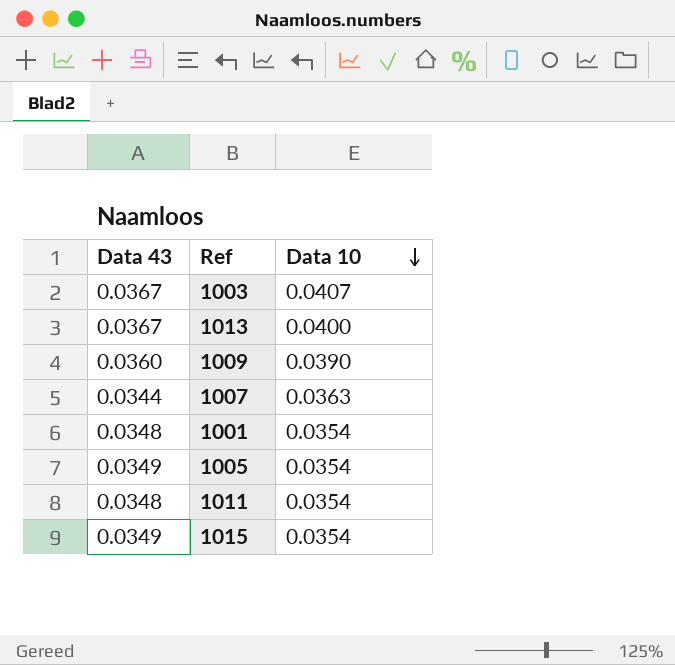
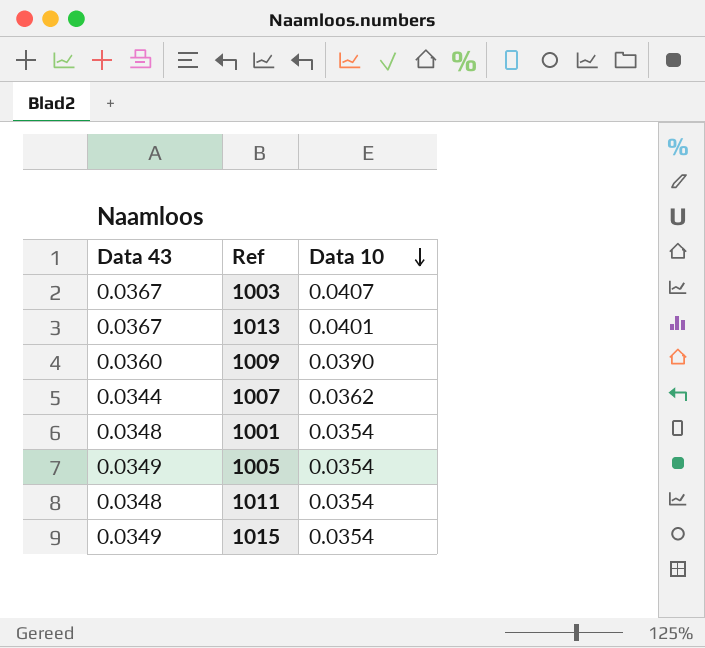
1013 | Data 10: 0.0400 -> 0.0401
1007 | Data 10: 0.0363 -> 0.0362

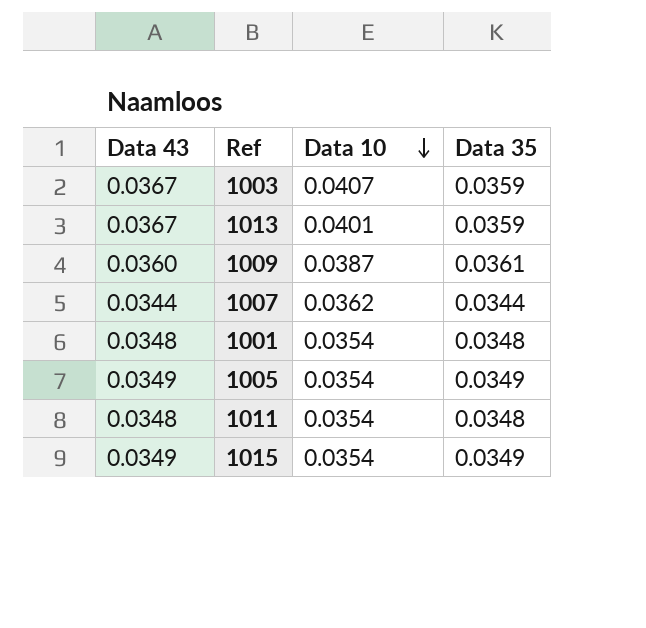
column Data 35 | position: none -> 4
1009 | Data 10: 0.0390 -> 0.0387

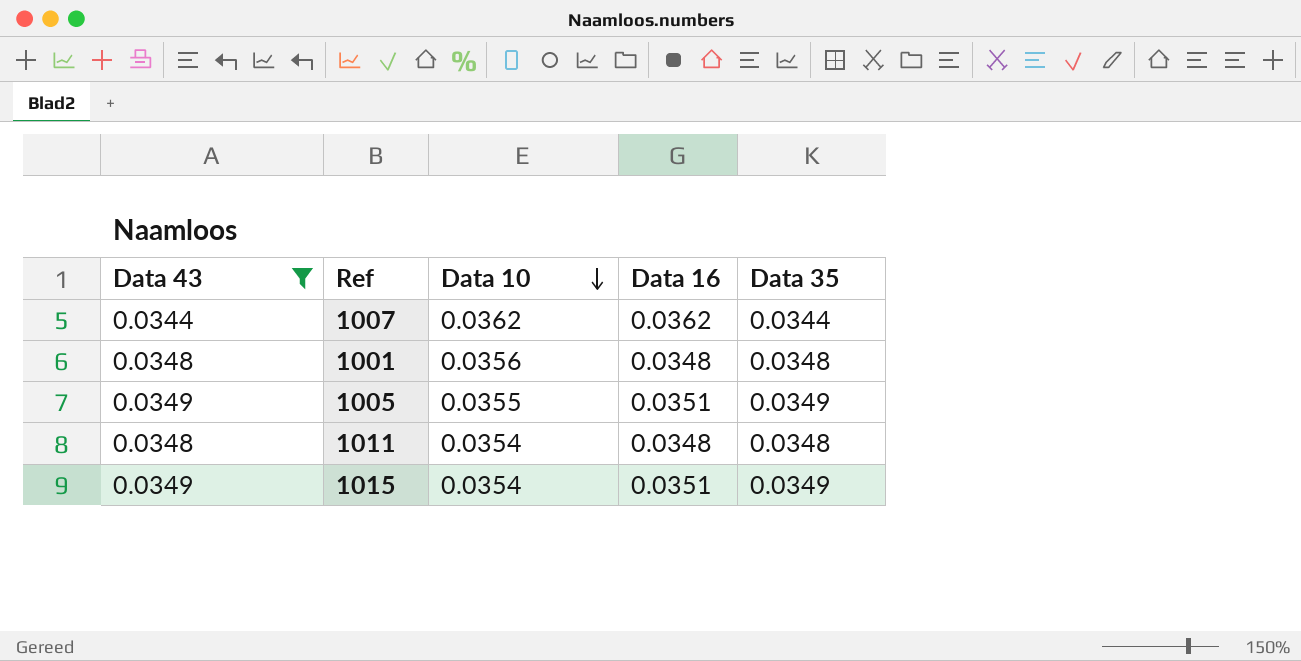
filter: none -> Data 43 <= 0.0349
column Data 16 | position: none -> 4
1001 | Data 10: 0.0354 -> 0.0356
1005 | Data 10: 0.0354 -> 0.0355

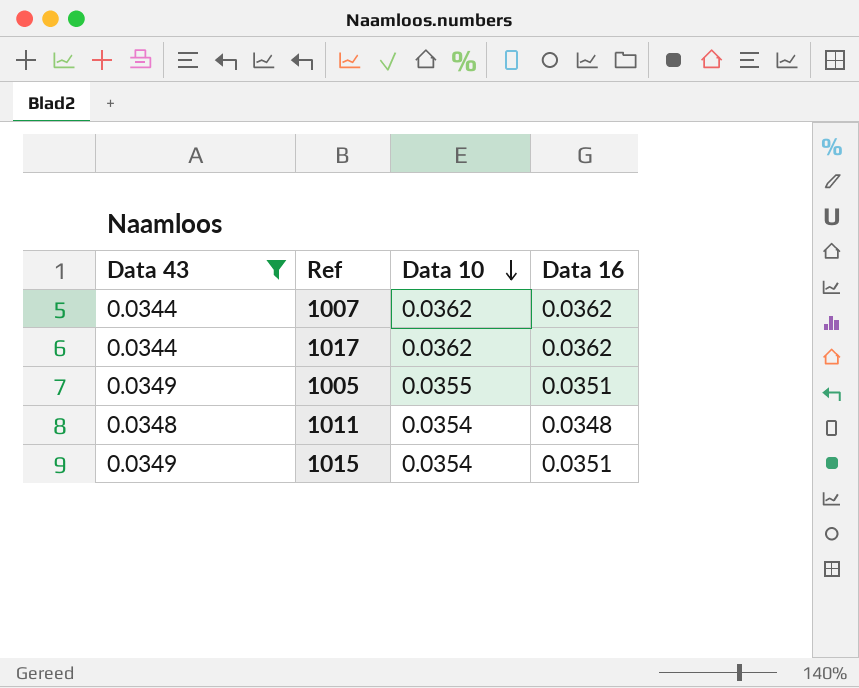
column Data 35 | position: 5 -> none
row 1001: 0.0348 | 0.0356 | 0.0348 | 0.0348 -> none
row 1017: none -> 0.0344 | 0.0362 | 0.0362

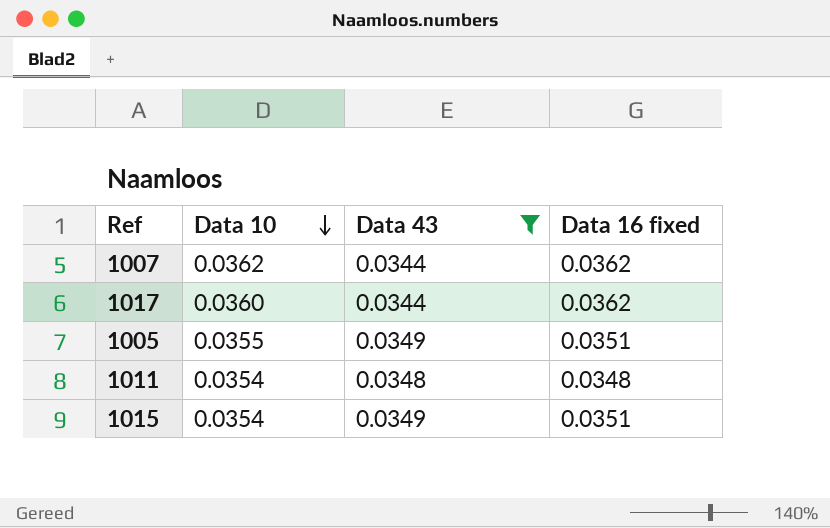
column Data 43 | position: 1 -> 3
column name: Data 16 -> Data 16 fixed
1017 | Data 10: 0.0362 -> 0.0360

